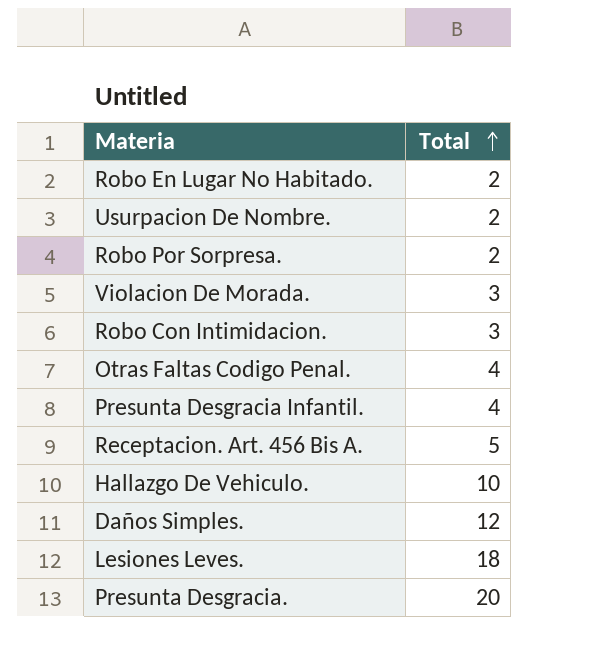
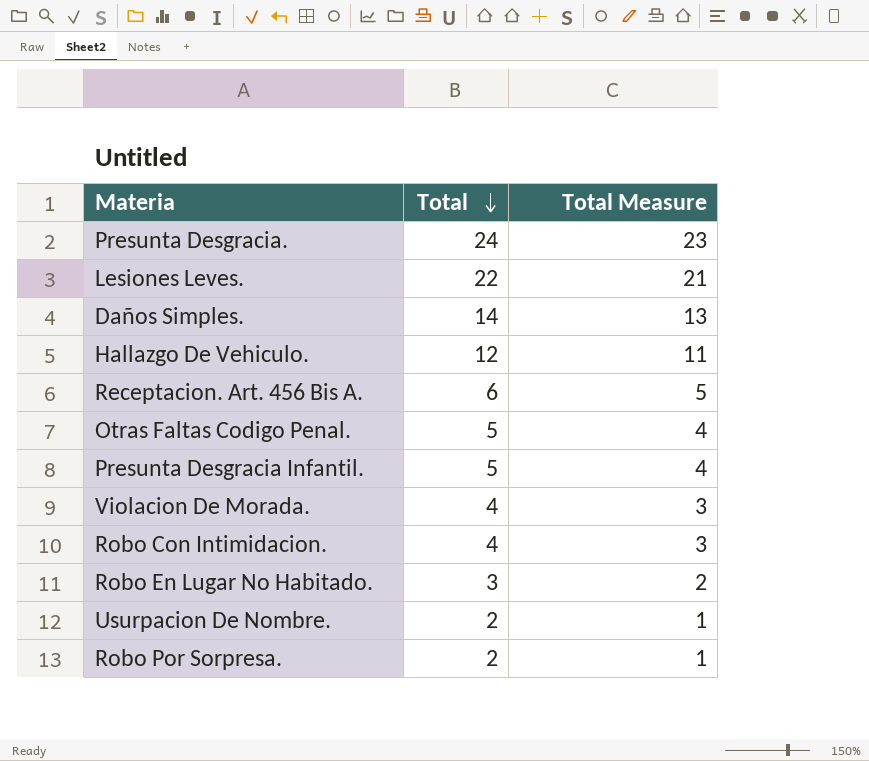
row order: Total ascending -> Total descending
column Total Measure | formula: none -> [Total] - 1
Presunta Desgracia. | Total: 20 -> 24
Lesiones Leves. | Total: 18 -> 22
Daños Simples. | Total: 12 -> 14
Hallazgo De Vehiculo. | Total: 10 -> 12
Receptacion. Art. 456 Bis A. | Total: 5 -> 6
Otras Faltas Codigo Penal. | Total: 4 -> 5
Presunta Desgracia Infantil. | Total: 4 -> 5
Violacion De Morada. | Total: 3 -> 4
Robo Con Intimidacion. | Total: 3 -> 4
Robo En Lugar No Habitado. | Total: 2 -> 3

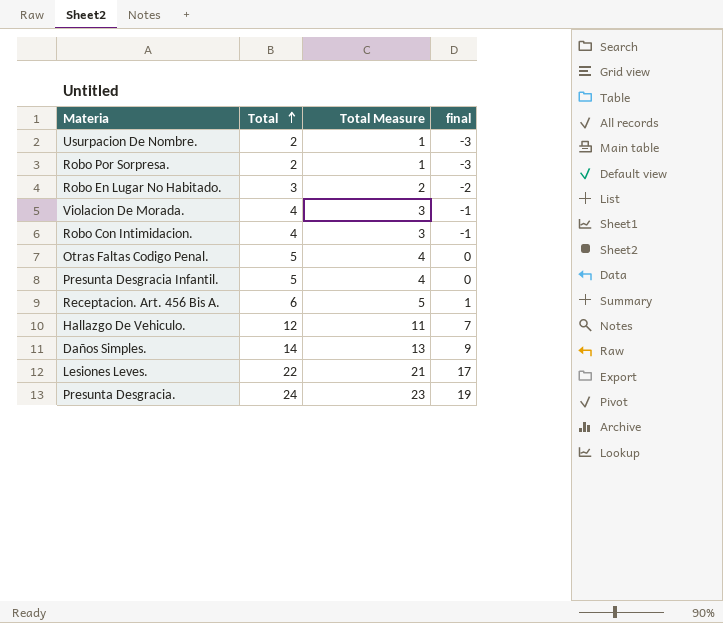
row order: Total descending -> Total ascending
column final | formula: none -> [Total] - 5

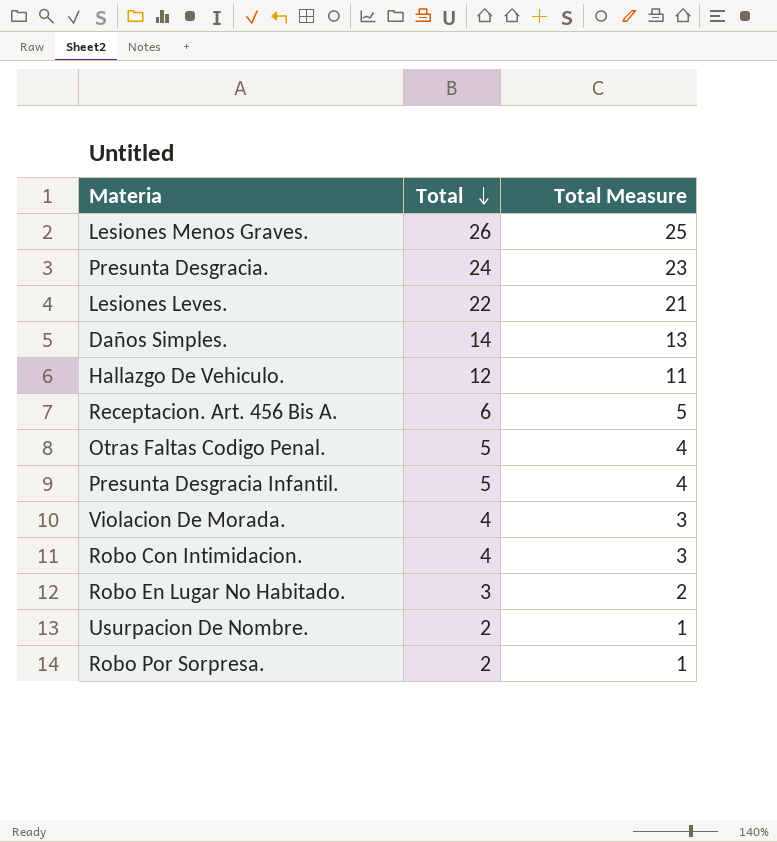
row order: Total ascending -> Total descending
column final | formula: [Total] - 5 -> none
row Lesiones Menos Graves.: none -> 26 | 25

